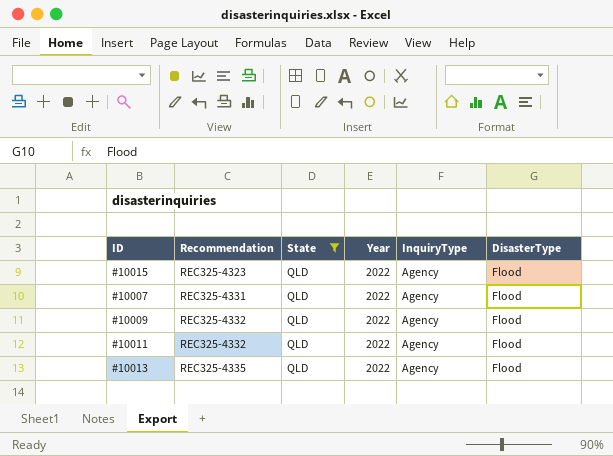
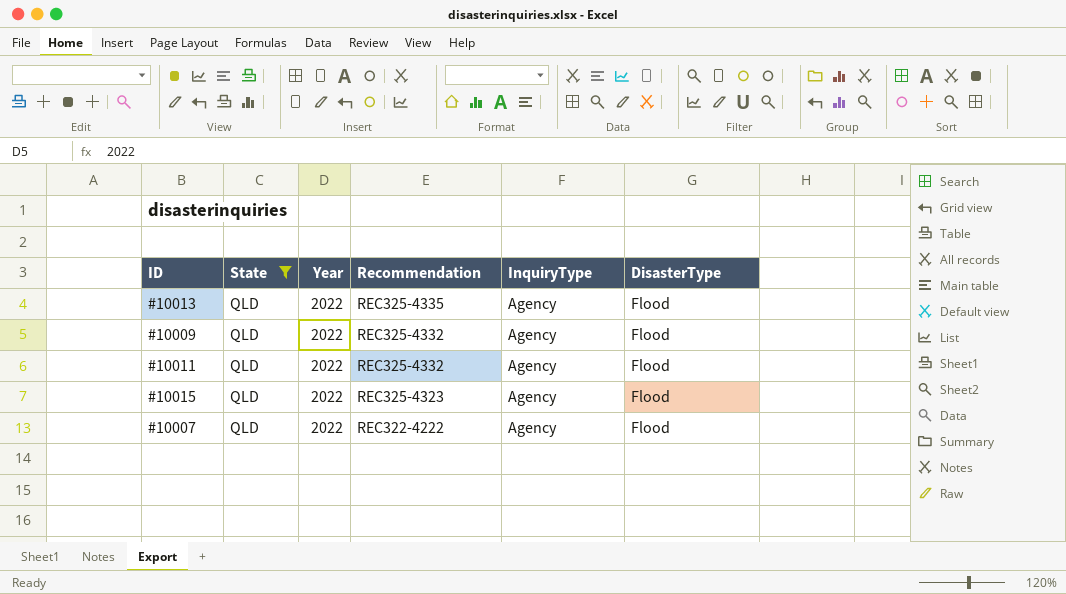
row order: Recommendation ascending -> Recommendation descending
column Recommendation | position: 2 -> 4
#10007 | Recommendation: REC325-4331 -> REC322-4222

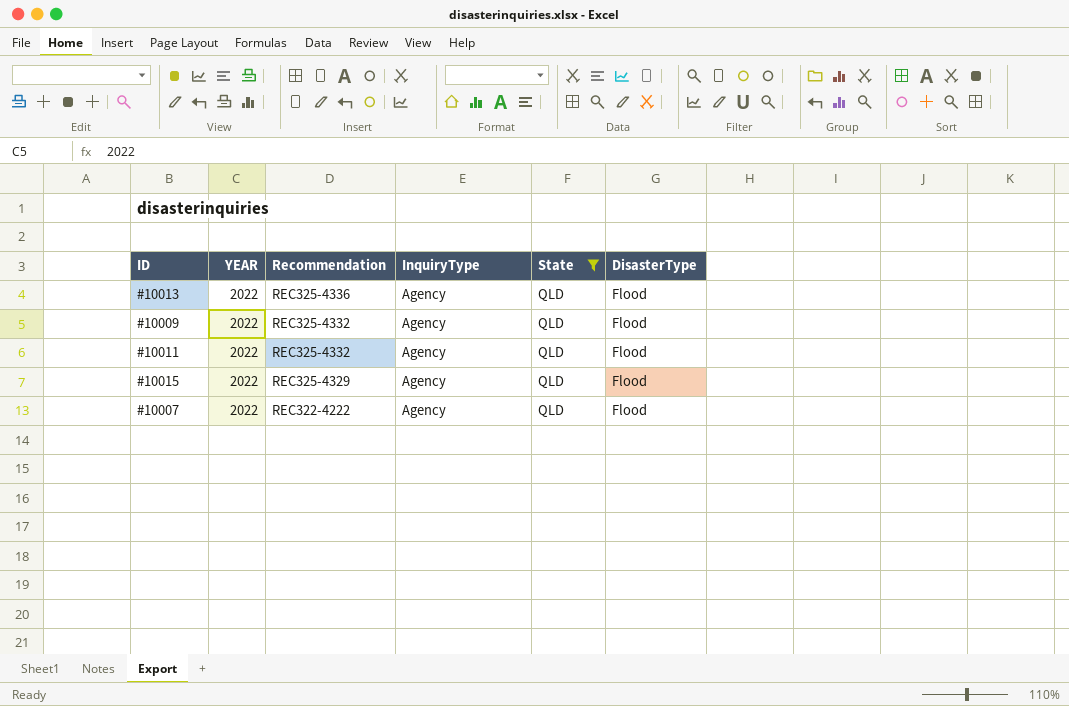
column name: Year -> YEAR
column State | position: 2 -> 5
#10013 | Recommendation: REC325-4335 -> REC325-4336
#10015 | Recommendation: REC325-4323 -> REC325-4329

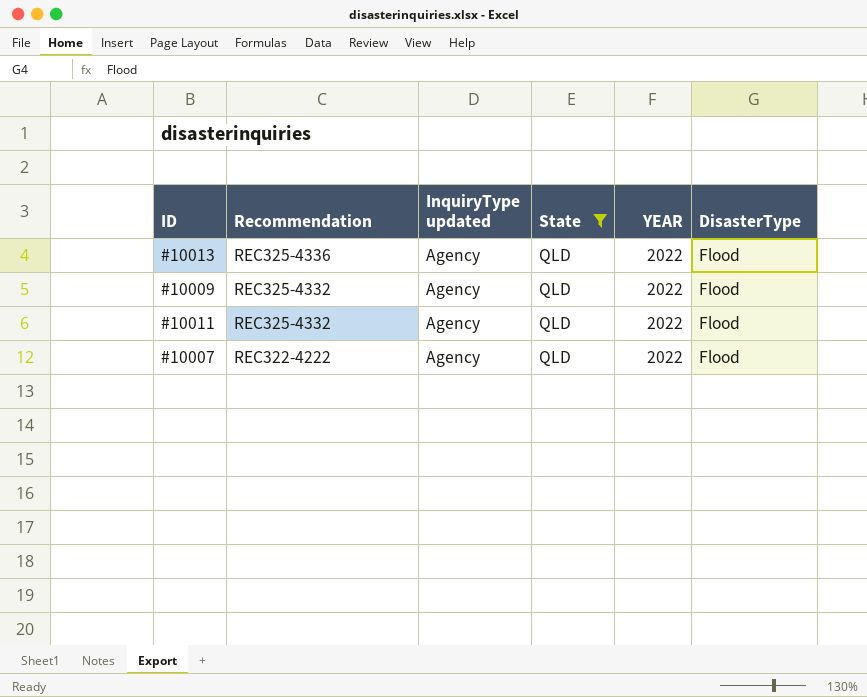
column name: InquiryType -> InquiryType updated
column YEAR | position: 2 -> 5
row #10015: 2022 | REC325-4329 | Agency | QLD | Flood -> none

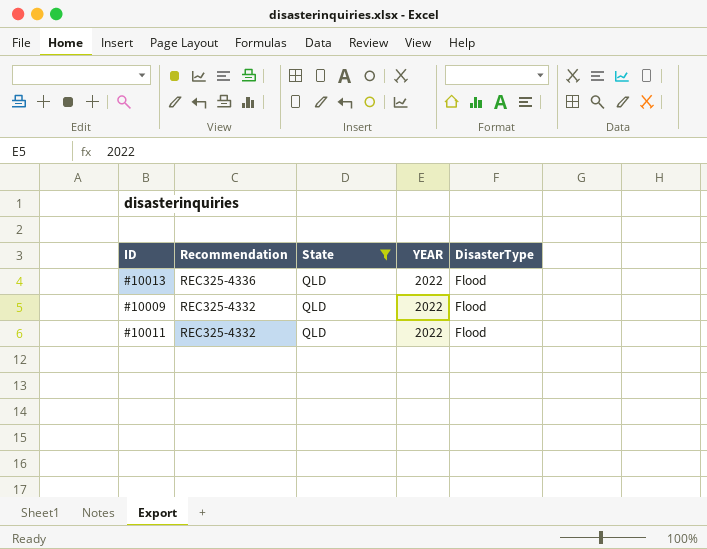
column InquiryType updated | position: 3 -> none
row #10007: REC322-4222 | Agency | QLD | 2022 | Flood -> none

